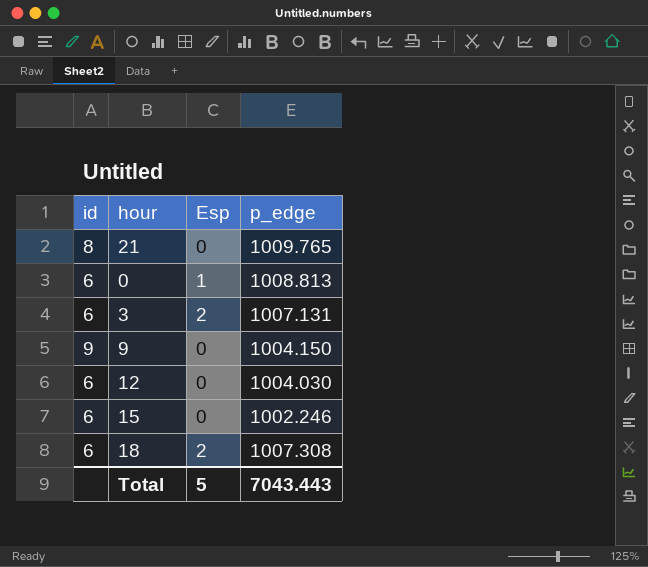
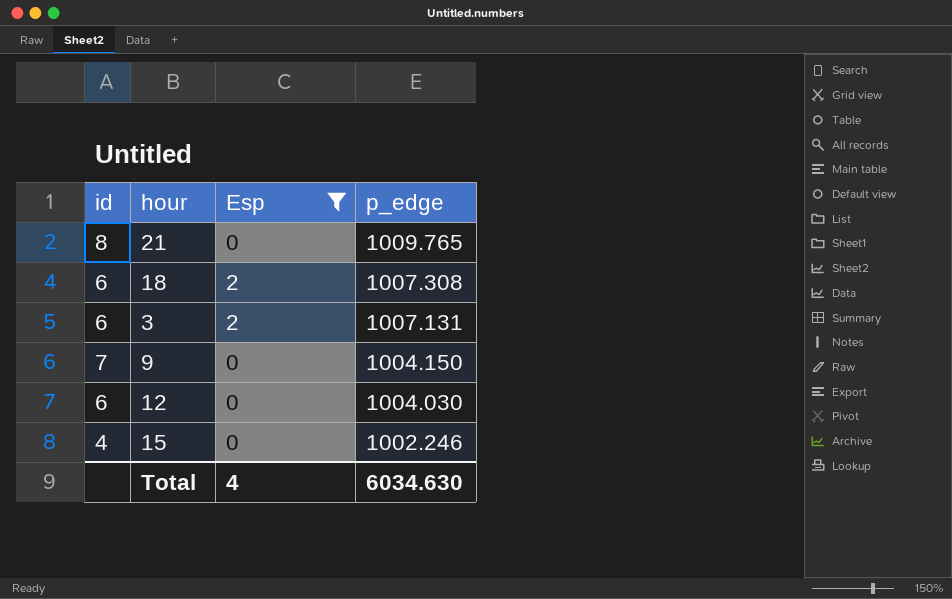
filter: none -> Esp != 1
row order: none -> p_edge descending
9 | id: 9 -> 7
15 | id: 6 -> 4
Total | Esp: 5 -> 4
Total | p_edge: 7043.443 -> 6034.630

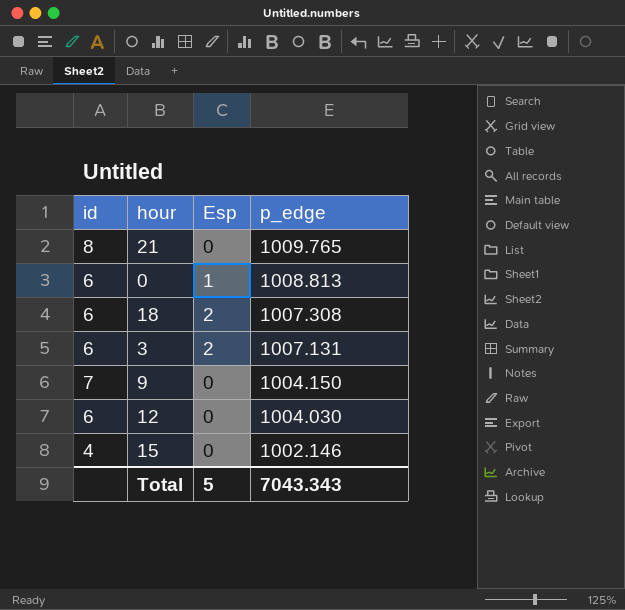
filter: Esp != 1 -> none
15 | p_edge: 1002.246 -> 1002.146
Total | Esp: 4 -> 5
Total | p_edge: 6034.630 -> 7043.343

